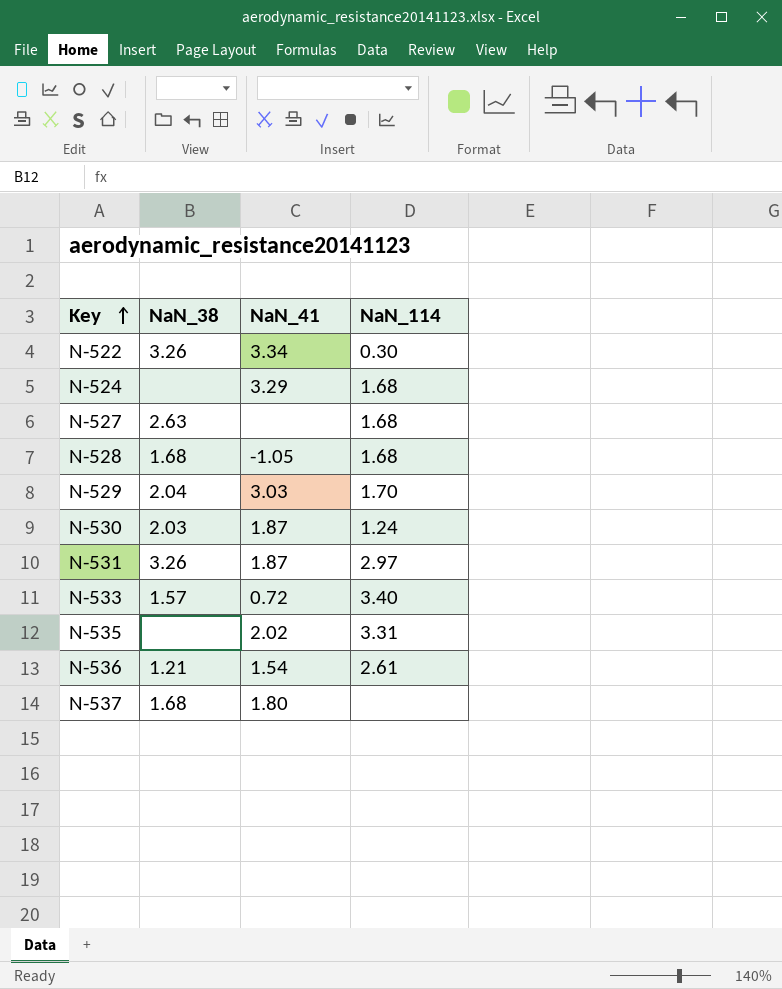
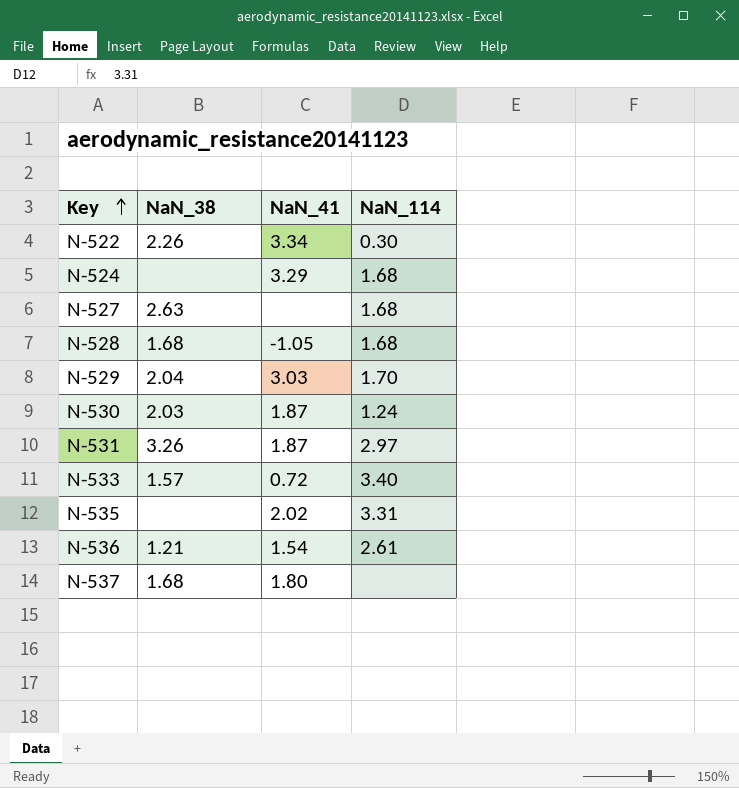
N-522 | NaN_38: 3.26 -> 2.26

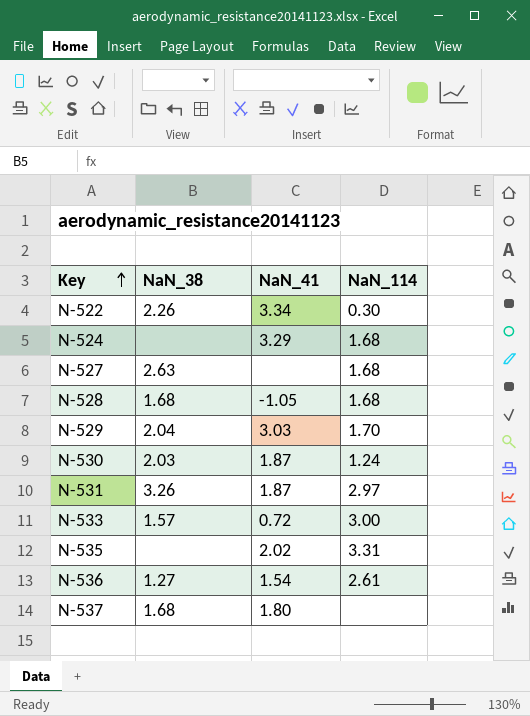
N-533 | NaN_114: 3.40 -> 3.00
N-536 | NaN_38: 1.21 -> 1.27

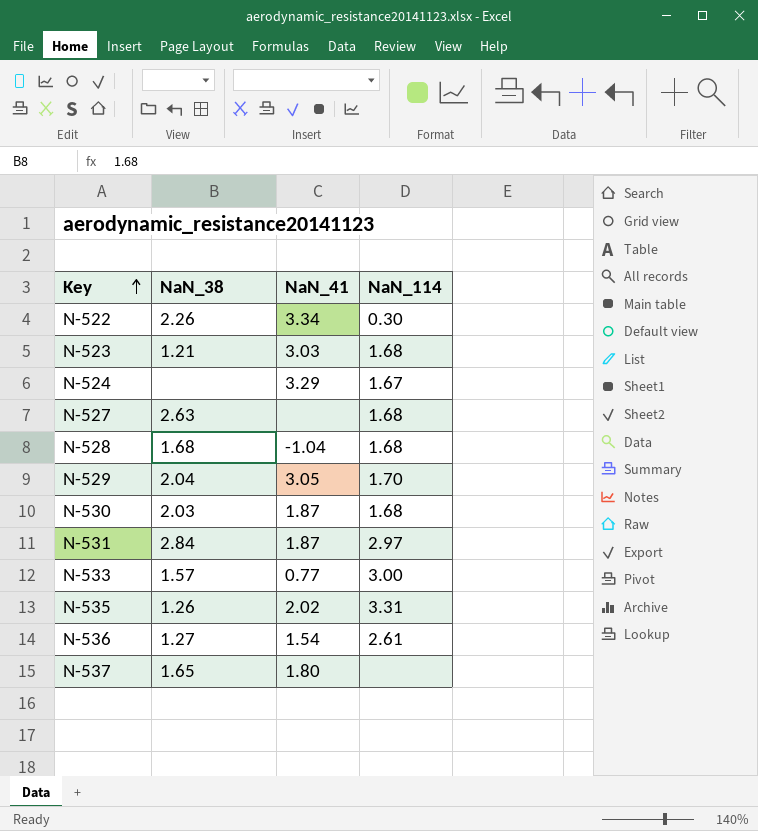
row N-523: none -> 1.21 | 3.03 | 1.68
N-524 | NaN_114: 1.68 -> 1.67
N-528 | NaN_41: -1.05 -> -1.04
N-529 | NaN_41: 3.03 -> 3.05
N-530 | NaN_114: 1.24 -> 1.68
N-531 | NaN_38: 3.26 -> 2.84
N-533 | NaN_41: 0.72 -> 0.77
N-535 | NaN_38: none -> 1.26
N-537 | NaN_38: 1.68 -> 1.65

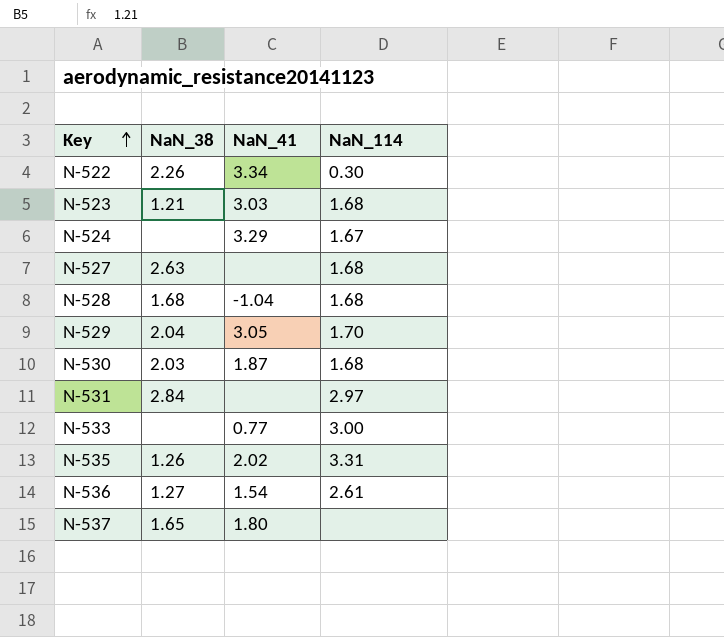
N-531 | NaN_41: 1.87 -> none
N-533 | NaN_38: 1.57 -> none

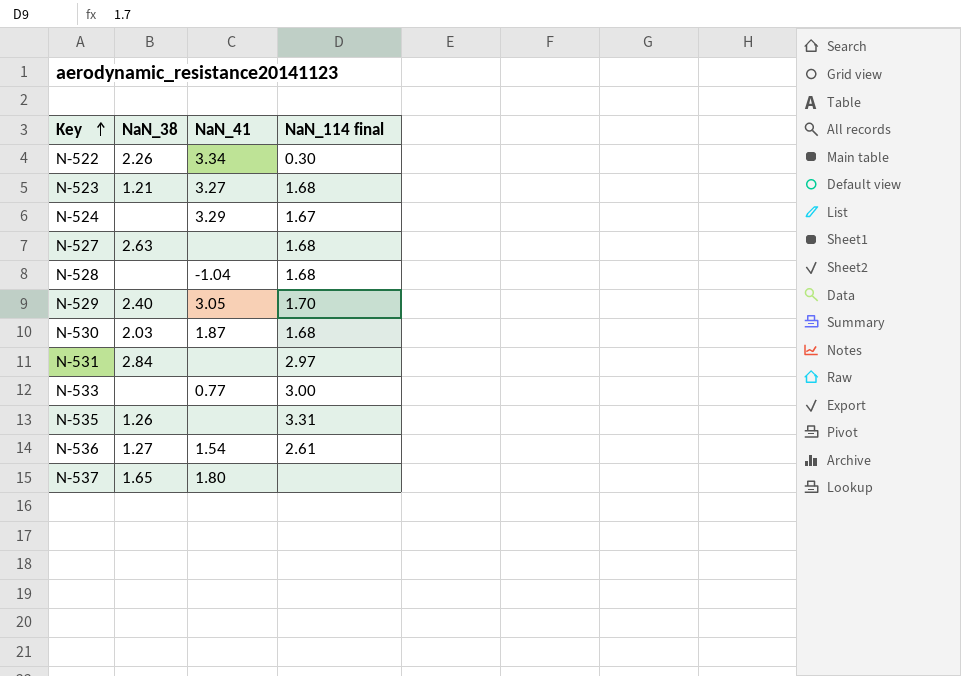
column name: NaN_114 -> NaN_114 final
N-523 | NaN_41: 3.03 -> 3.27
N-528 | NaN_38: 1.68 -> none
N-529 | NaN_38: 2.04 -> 2.40
N-535 | NaN_41: 2.02 -> none

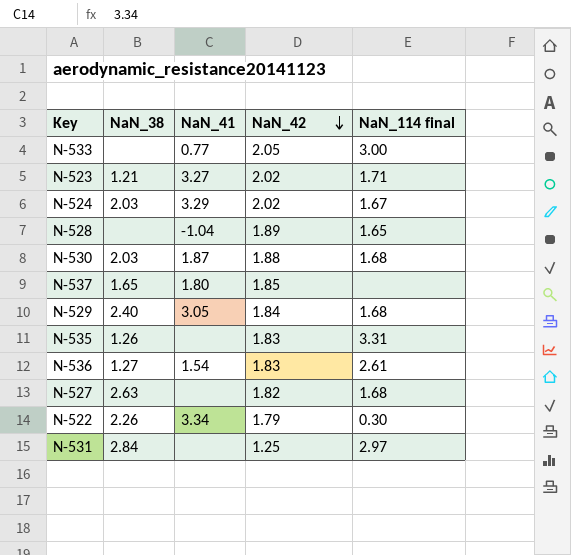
row order: Key ascending -> NaN_42 descending
column NaN_42 | position: none -> 4
N-523 | NaN_114 final: 1.68 -> 1.71
N-524 | NaN_38: none -> 2.03
N-528 | NaN_114 final: 1.68 -> 1.65
N-529 | NaN_114 final: 1.70 -> 1.68

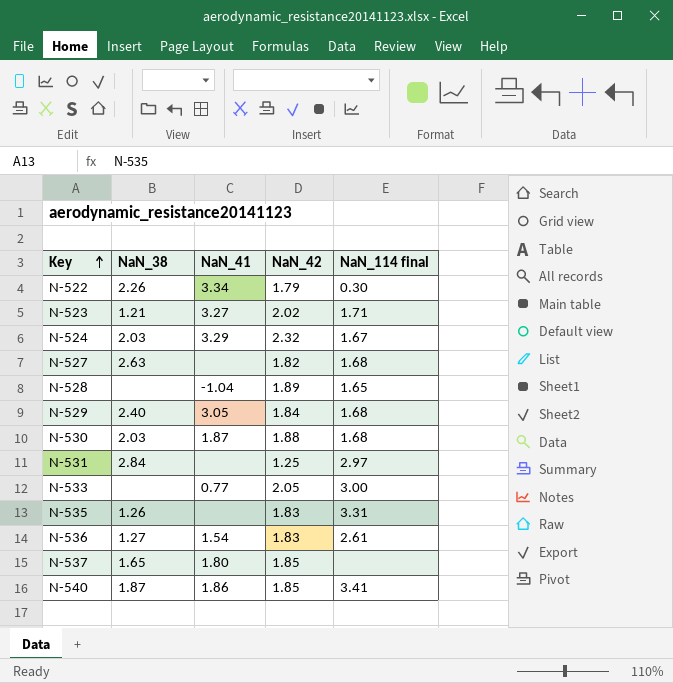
row order: NaN_42 descending -> Key ascending
N-524 | NaN_42: 2.02 -> 2.32
row N-540: none -> 1.87 | 1.86 | 1.85 | 3.41

